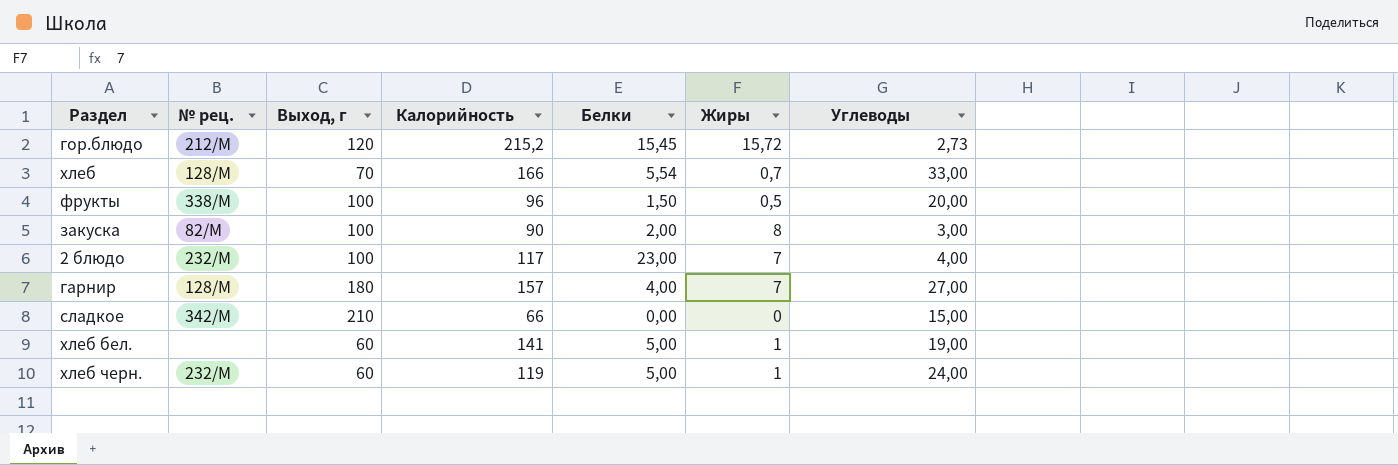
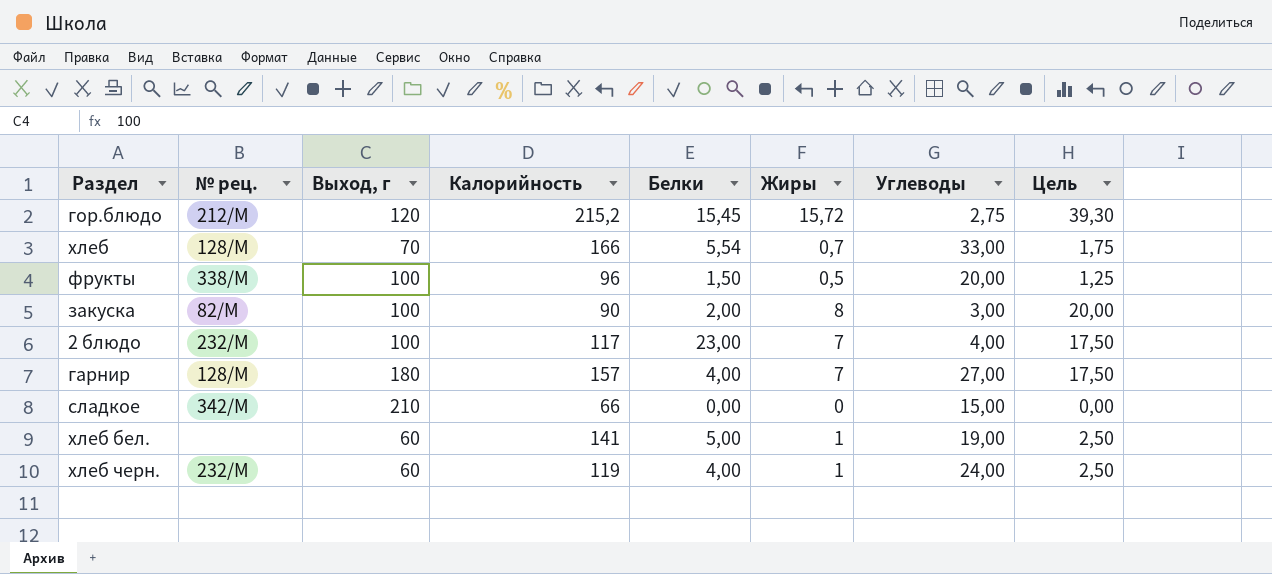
column Цель | formula: none -> [Жиры] * 2,5
гор.блюдо | Углеводы: 2,73 -> 2,75
хлеб черн. | Белки: 5,00 -> 4,00

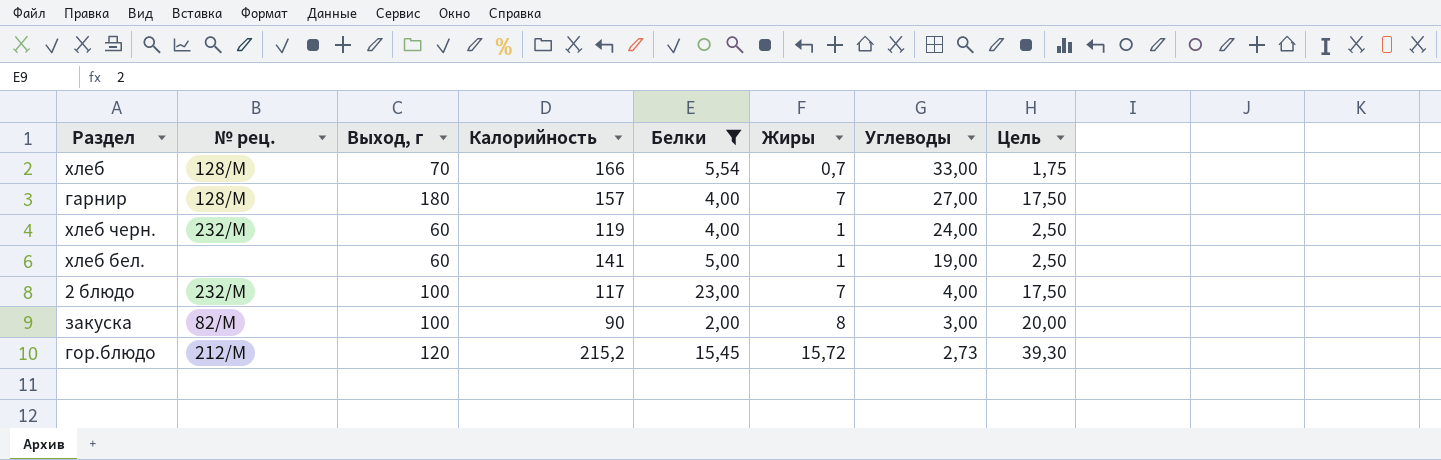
filter: none -> Белки >= 2,00
row order: none -> Углеводы descending
гор.блюдо | Углеводы: 2,75 -> 2,73

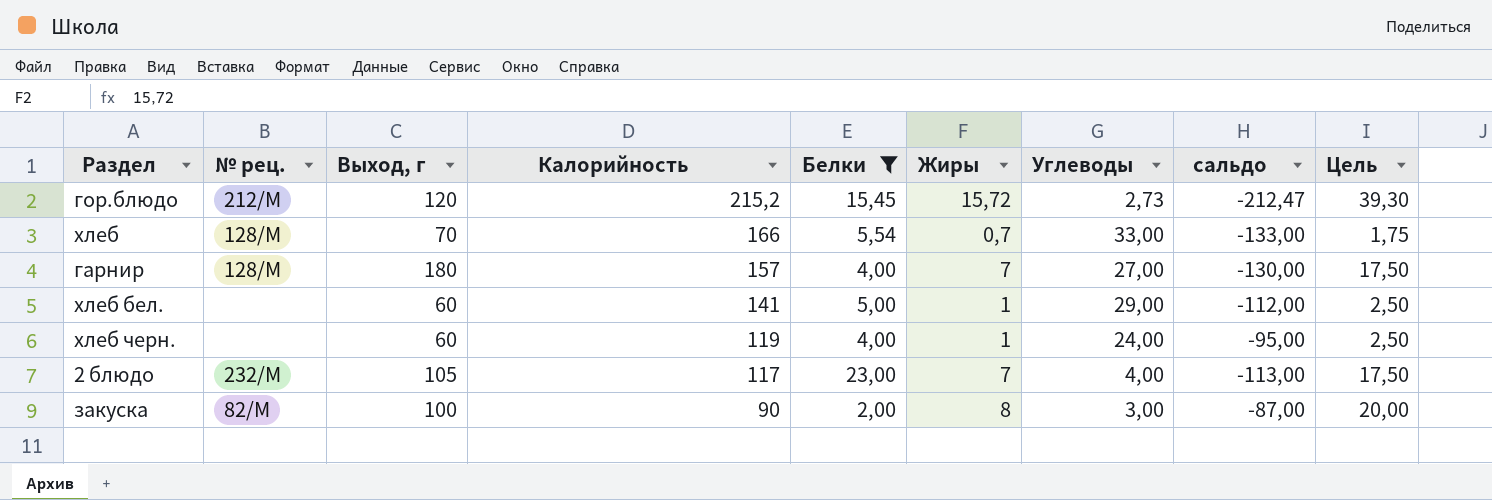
row order: Углеводы descending -> Калорийность descending
column сальдо | formula: none -> [Углеводы] - [Калорийность]
хлеб бел. | Углеводы: 19,00 -> 29,00
хлеб черн. | № рец.: 232/М -> none
2 блюдо | Выход, г: 100 -> 105

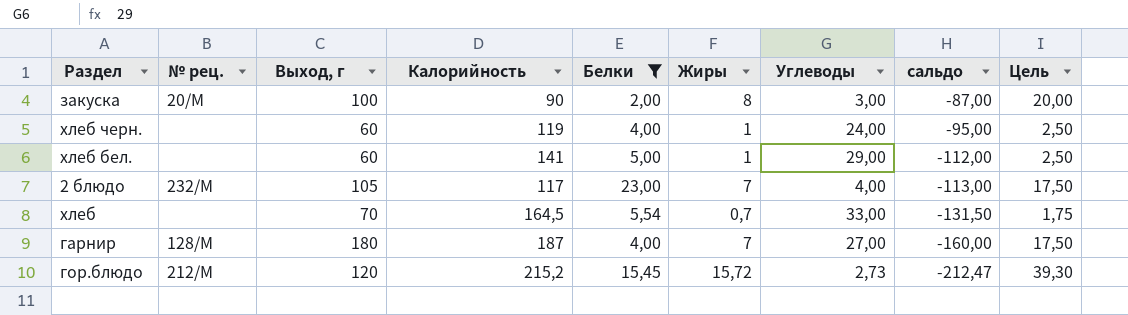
row order: Калорийность descending -> сальдо descending
закуска | № рец.: 82/М -> 20/М
хлеб | № рец.: 128/М -> none
хлеб | Калорийность: 166 -> 164,5
хлеб | сальдо: -133,00 -> -131,50
гарнир | Калорийность: 157 -> 187
гарнир | сальдо: -130,00 -> -160,00

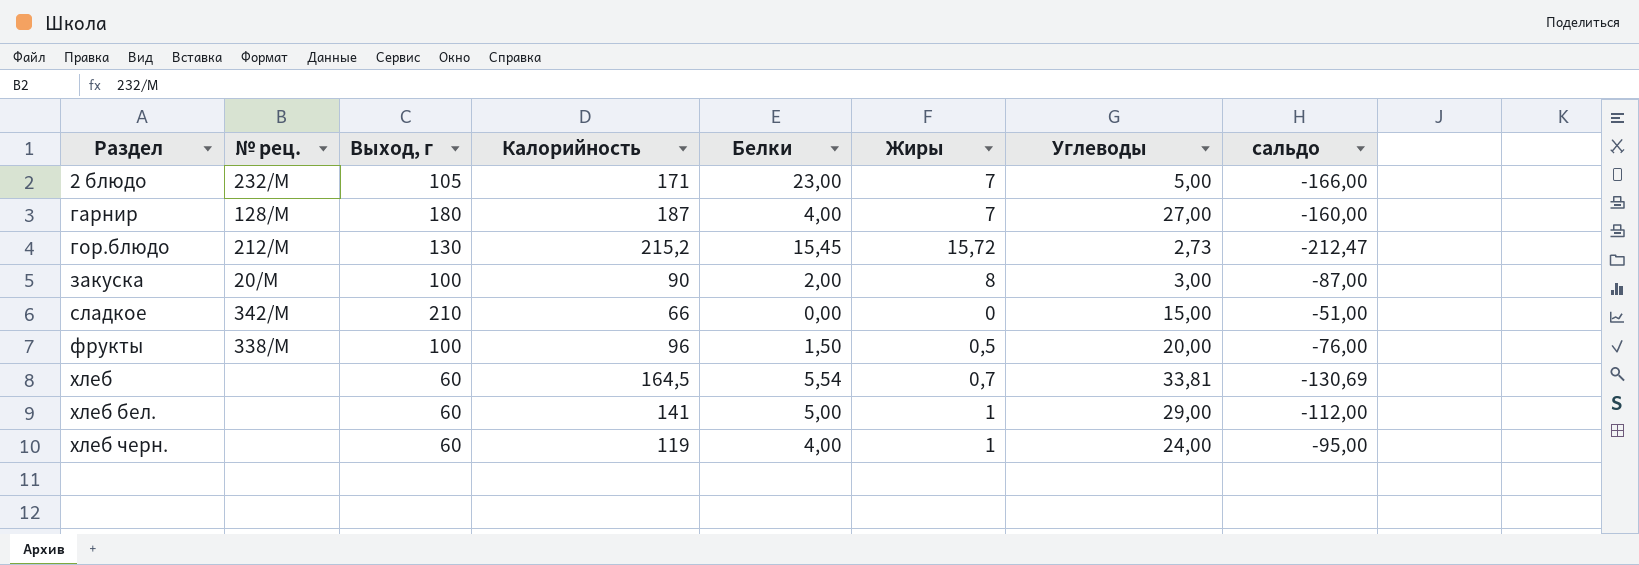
filter: Белки >= 2,00 -> none
row order: сальдо descending -> Раздел ascending
column Цель | formula: [Жиры] * 2,5 -> none
2 блюдо | Калорийность: 117 -> 171
2 блюдо | Углеводы: 4,00 -> 5,00
2 блюдо | сальдо: -113,00 -> -166,00
гор.блюдо | Выход, г: 120 -> 130
хлеб | Выход, г: 70 -> 60
хлеб | Углеводы: 33,00 -> 33,81
хлеб | сальдо: -131,50 -> -130,69

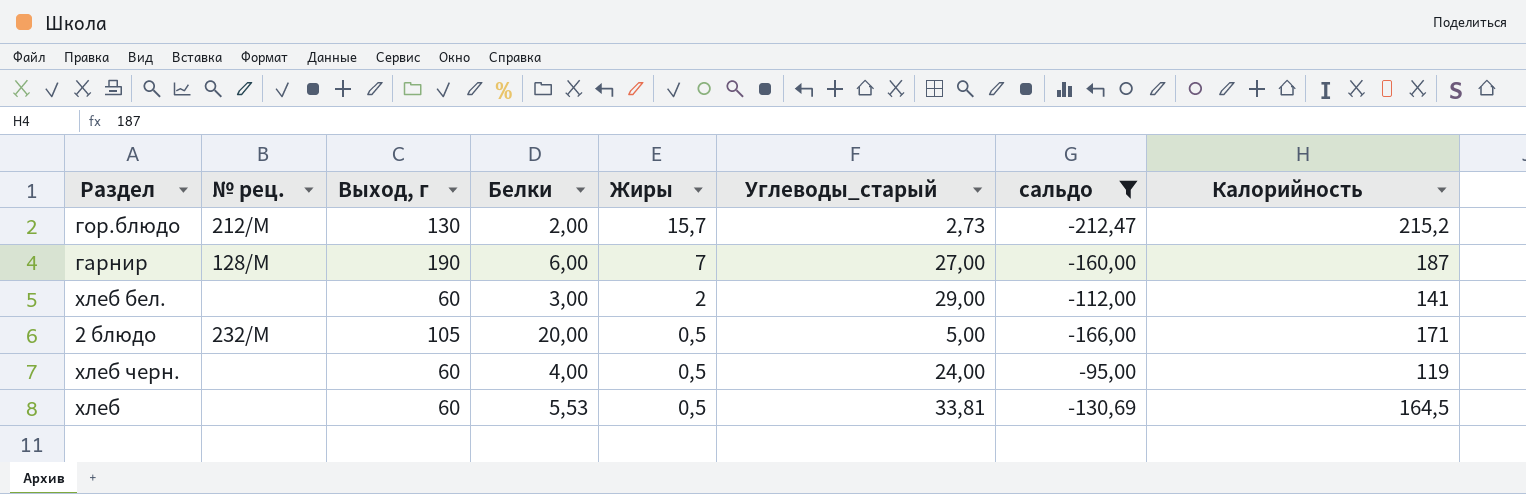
filter: none -> сальдо <= -95,00
row order: Раздел ascending -> Жиры descending
column name: Углеводы -> Углеводы_старый
column Калорийность | position: 4 -> 8
гор.блюдо | Белки: 15,45 -> 2,00
гор.блюдо | Жиры: 15,72 -> 15,7
гарнир | Выход, г: 180 -> 190
гарнир | Белки: 4,00 -> 6,00
хлеб бел. | Белки: 5,00 -> 3,00
хлеб бел. | Жиры: 1 -> 2
2 блюдо | Белки: 23,00 -> 20,00
2 блюдо | Жиры: 7 -> 0,5
хлеб черн. | Жиры: 1 -> 0,5
хлеб | Белки: 5,54 -> 5,53
хлеб | Жиры: 0,7 -> 0,5

